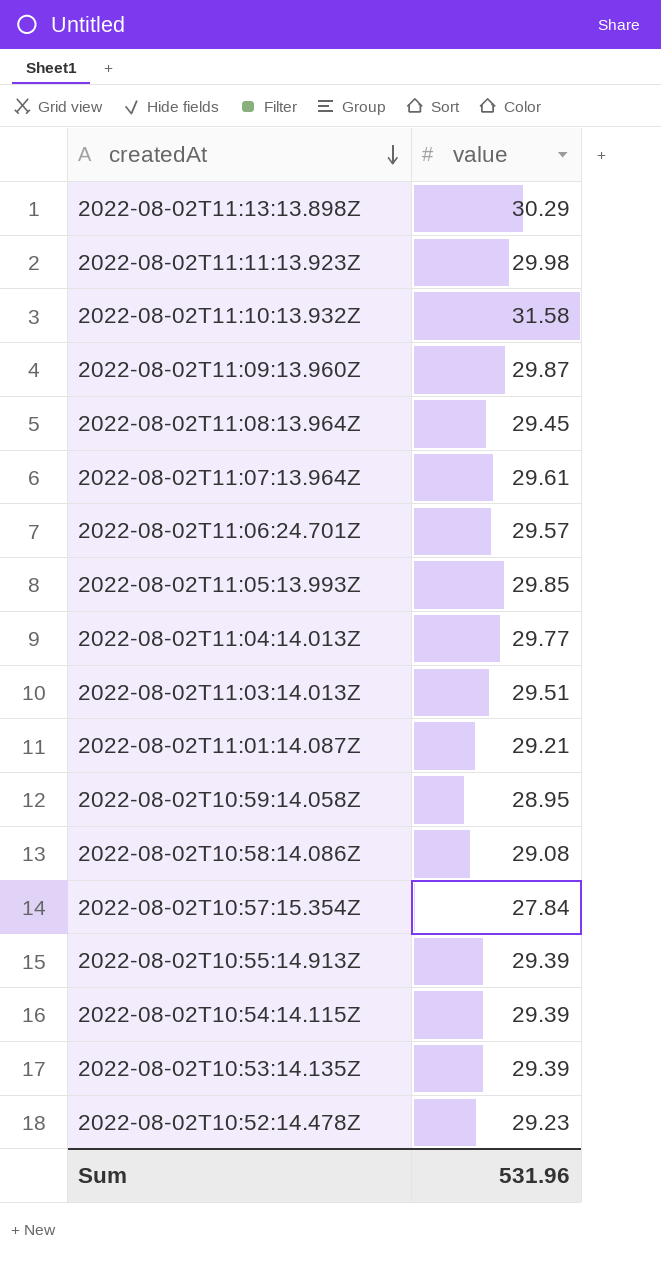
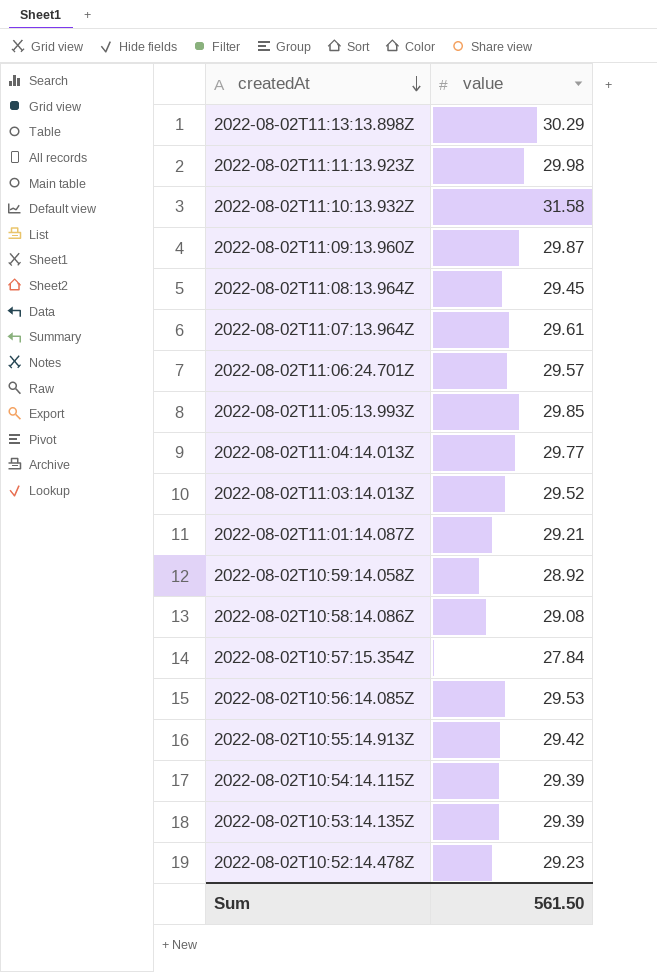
2022-08-02T11:03:14.013Z | value: 29.51 -> 29.52
2022-08-02T10:59:14.058Z | value: 28.95 -> 28.92
row 2022-08-02T10:56:14.085Z: none -> 29.53
2022-08-02T10:55:14.913Z | value: 29.39 -> 29.42
Sum | value: 531.96 -> 561.50

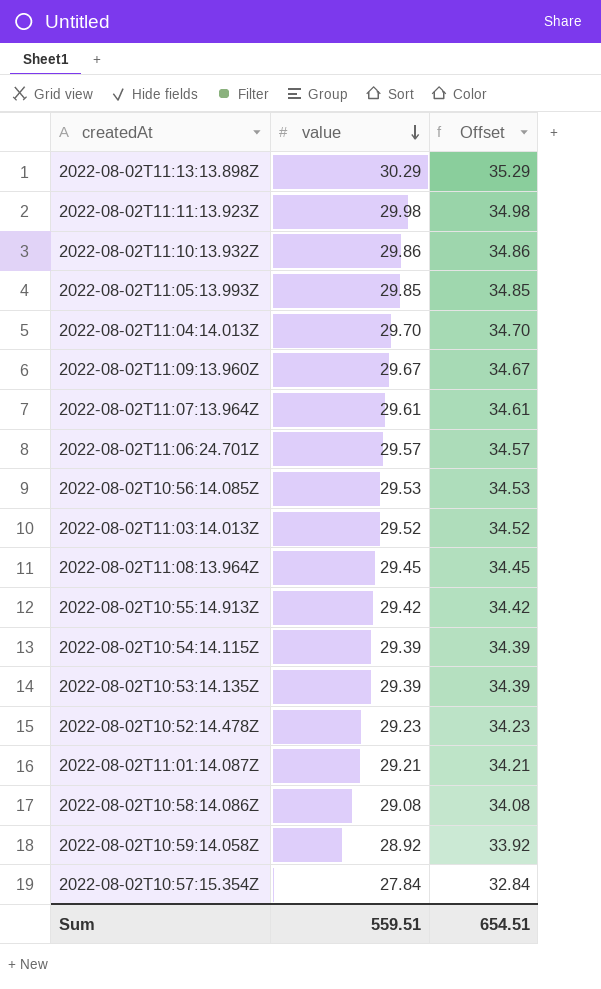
row order: createdAt descending -> value descending
column Offset | formula: none -> [value] + 5
2022-08-02T11:10:13.932Z | value: 31.58 -> 29.86
2022-08-02T11:04:14.013Z | value: 29.77 -> 29.70
2022-08-02T11:09:13.960Z | value: 29.87 -> 29.67
Sum | value: 561.50 -> 559.51

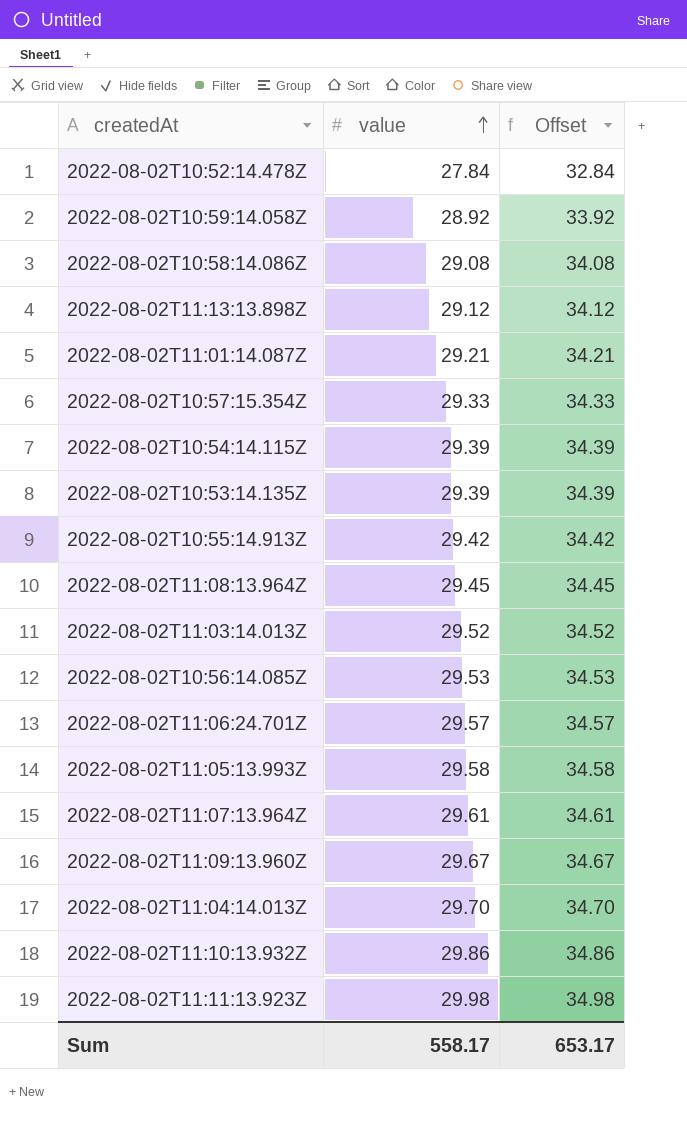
row order: value descending -> value ascending
2022-08-02T10:52:14.478Z | value: 29.23 -> 27.84
2022-08-02T10:52:14.478Z | Offset: 34.23 -> 32.84
2022-08-02T11:13:13.898Z | value: 30.29 -> 29.12
2022-08-02T11:13:13.898Z | Offset: 35.29 -> 34.12
2022-08-02T10:57:15.354Z | value: 27.84 -> 29.33
2022-08-02T10:57:15.354Z | Offset: 32.84 -> 34.33
2022-08-02T11:05:13.993Z | value: 29.85 -> 29.58
2022-08-02T11:05:13.993Z | Offset: 34.85 -> 34.58
Sum | value: 559.51 -> 558.17
Sum | Offset: 654.51 -> 653.17

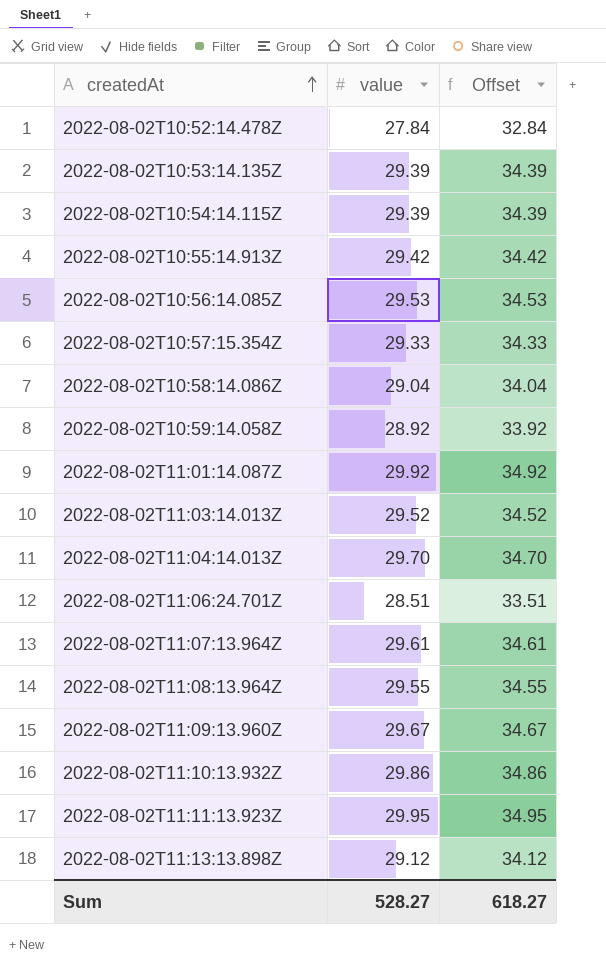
row order: value ascending -> createdAt ascending
row 2022-08-02T11:05:13.993Z: 29.58 | 34.58 -> none
2022-08-02T10:58:14.086Z | value: 29.08 -> 29.04
2022-08-02T10:58:14.086Z | Offset: 34.08 -> 34.04
2022-08-02T11:01:14.087Z | value: 29.21 -> 29.92
2022-08-02T11:01:14.087Z | Offset: 34.21 -> 34.92
2022-08-02T11:06:24.701Z | value: 29.57 -> 28.51
2022-08-02T11:06:24.701Z | Offset: 34.57 -> 33.51
2022-08-02T11:08:13.964Z | value: 29.45 -> 29.55
2022-08-02T11:08:13.964Z | Offset: 34.45 -> 34.55
2022-08-02T11:11:13.923Z | value: 29.98 -> 29.95
2022-08-02T11:11:13.923Z | Offset: 34.98 -> 34.95
Sum | value: 558.17 -> 528.27
Sum | Offset: 653.17 -> 618.27

